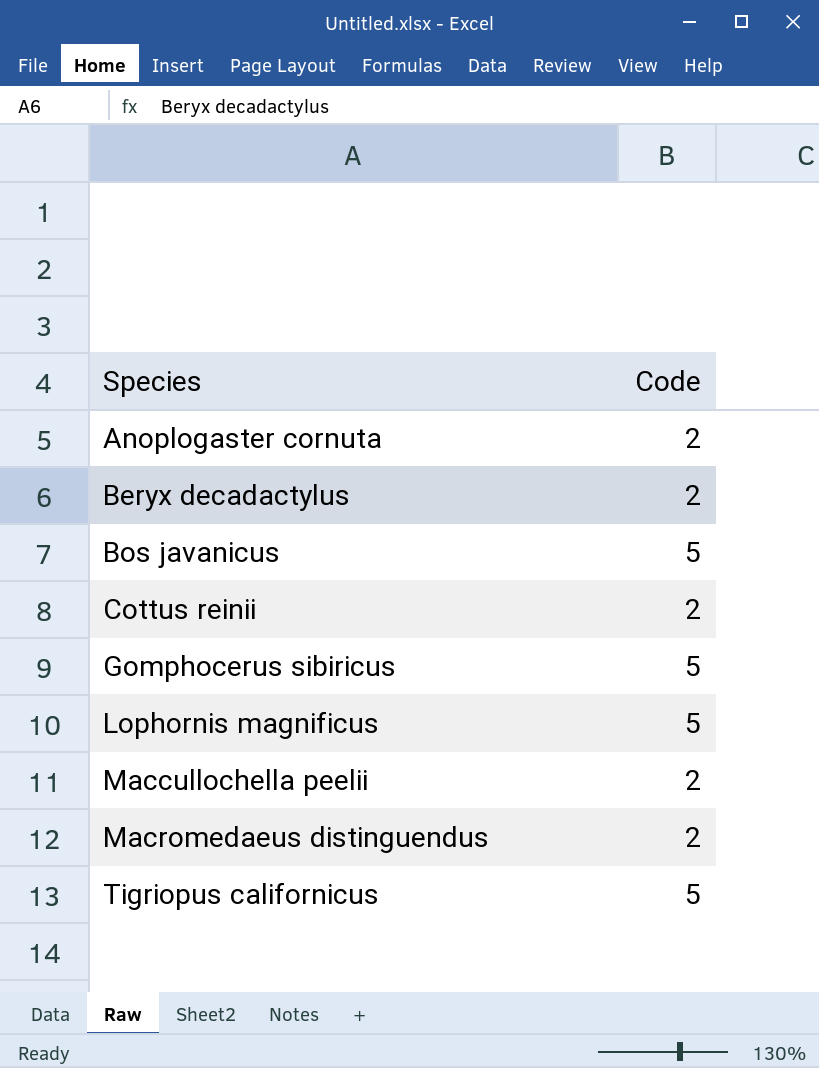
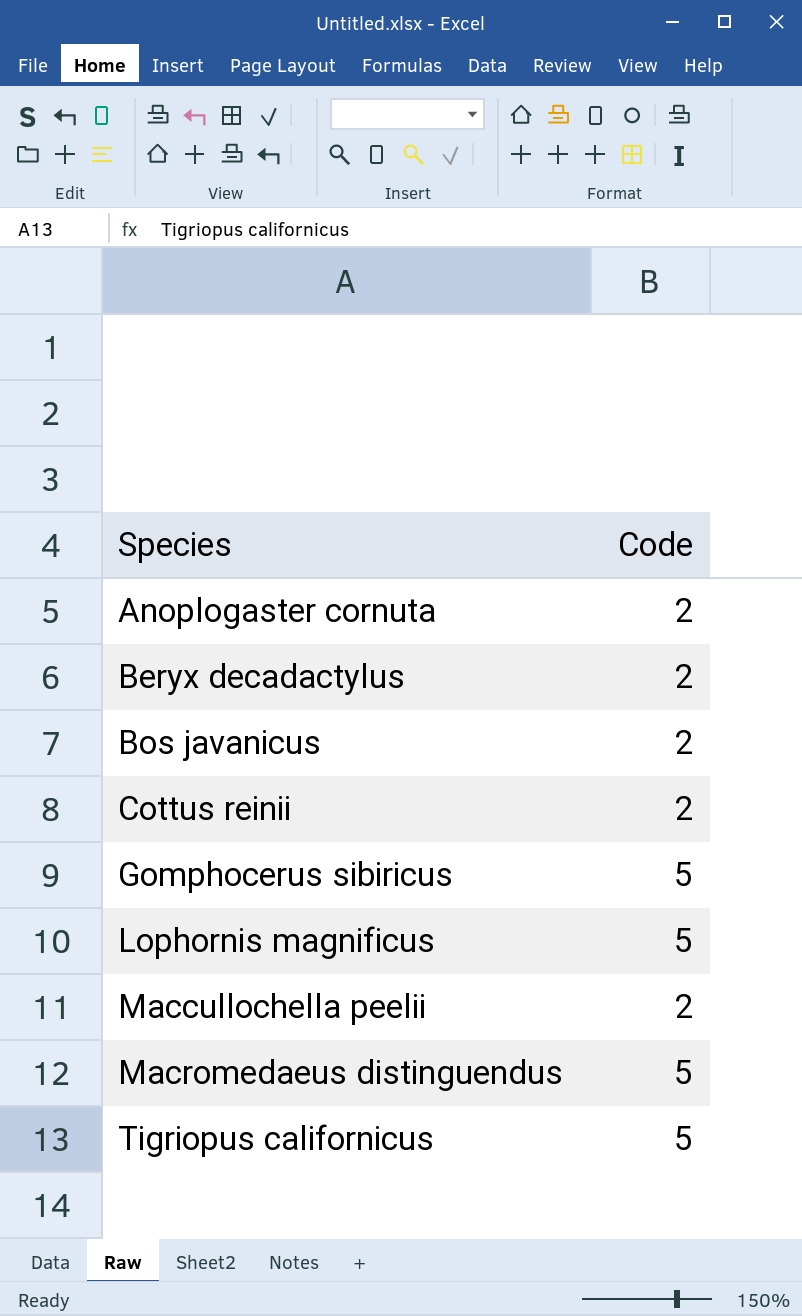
Bos javanicus | Code: 5 -> 2
Macromedaeus distinguendus | Code: 2 -> 5

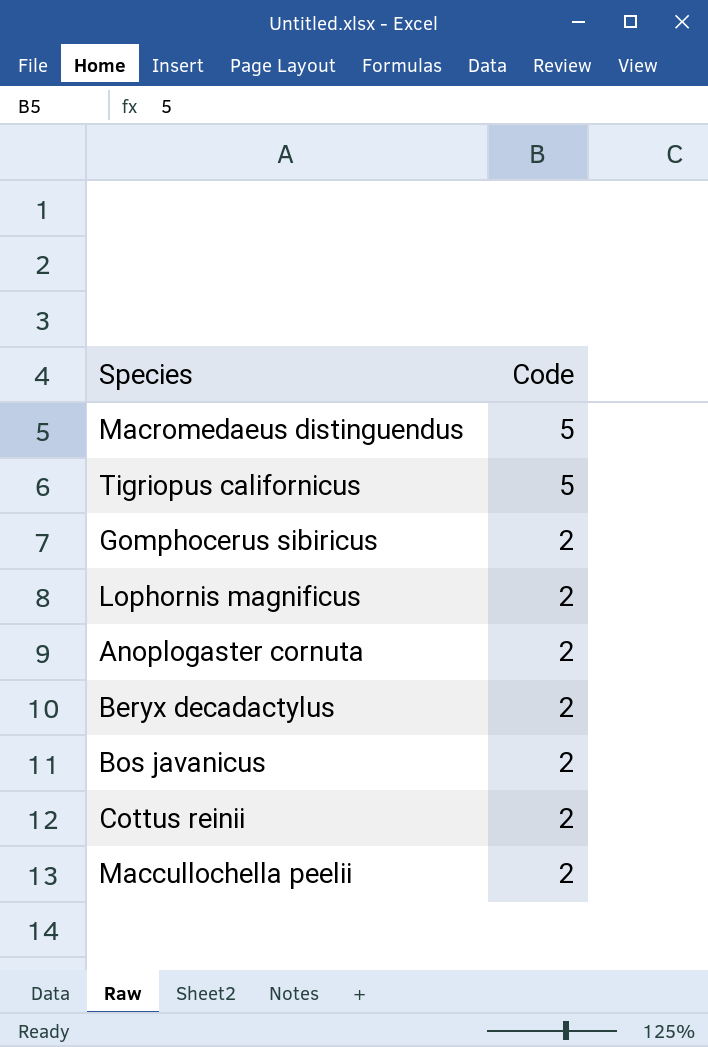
row order: Species ascending -> Code descending
Gomphocerus sibiricus | Code: 5 -> 2
Lophornis magnificus | Code: 5 -> 2

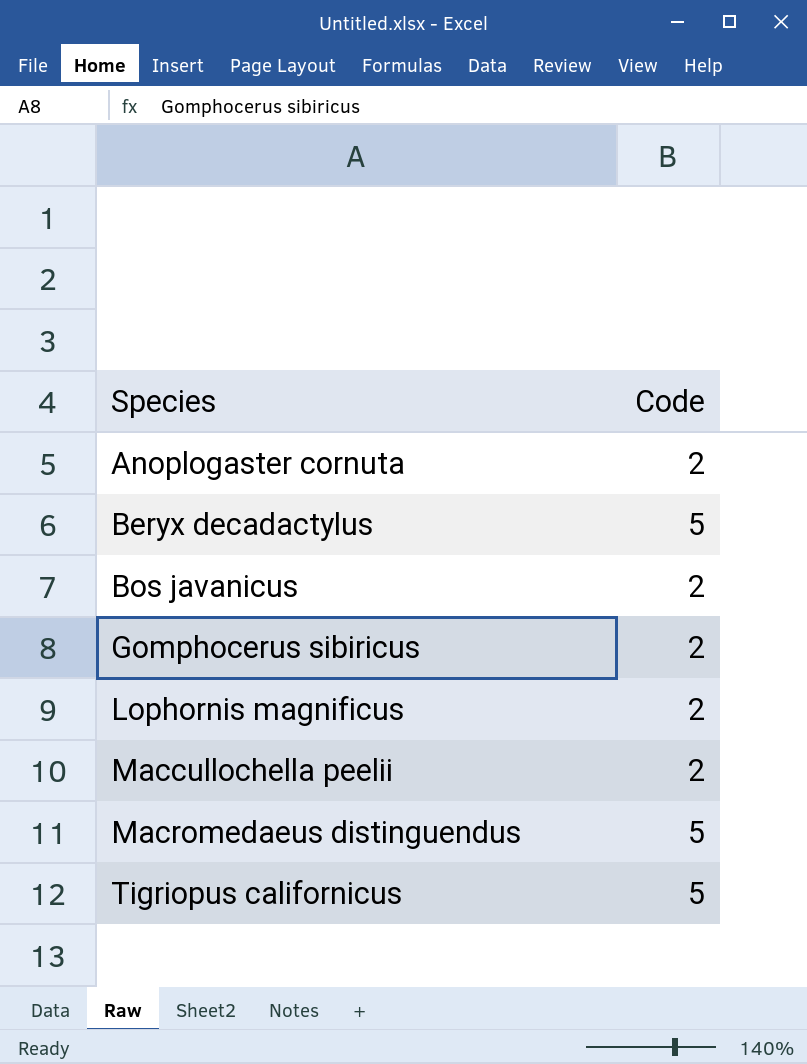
row order: Code descending -> Species ascending
row Cottus reinii: 2 -> none
Beryx decadactylus | Code: 2 -> 5

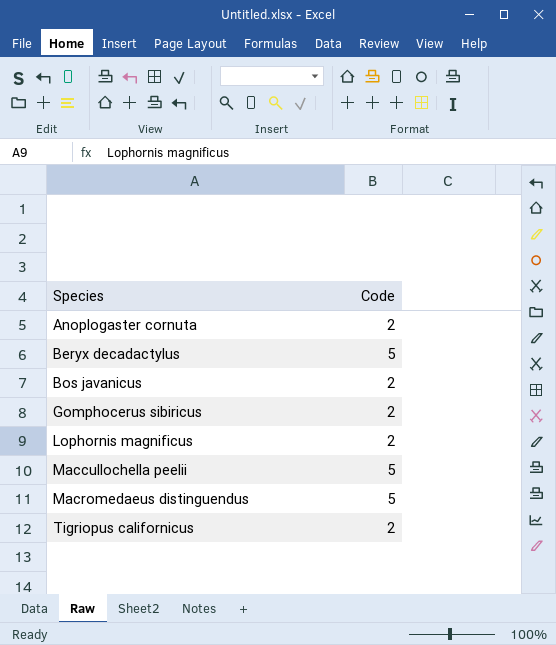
Maccullochella peelii | Code: 2 -> 5
Tigriopus californicus | Code: 5 -> 2

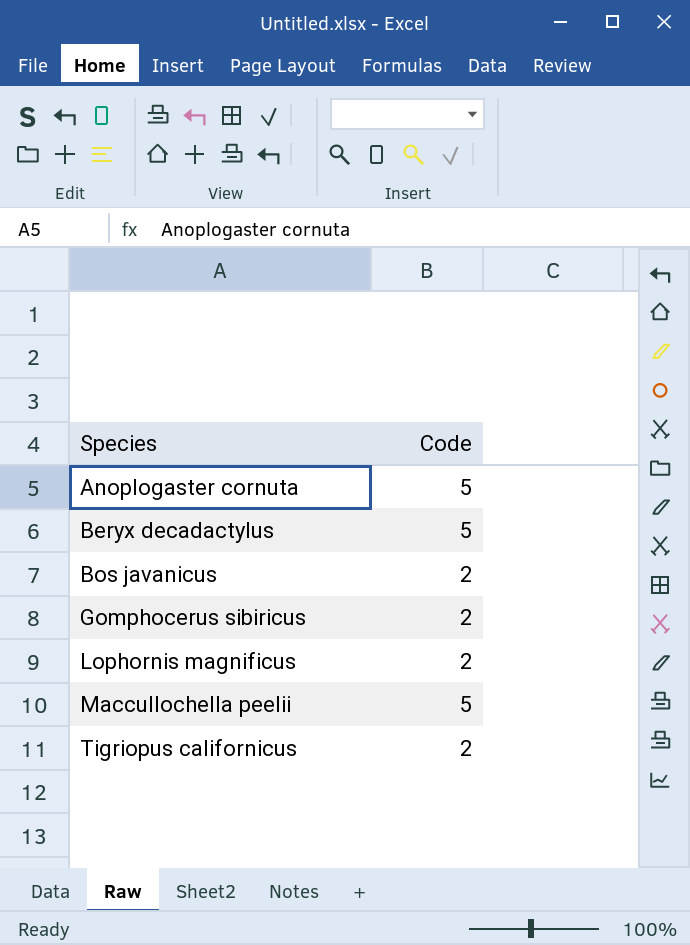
row Macromedaeus distinguendus: 5 -> none
Anoplogaster cornuta | Code: 2 -> 5

